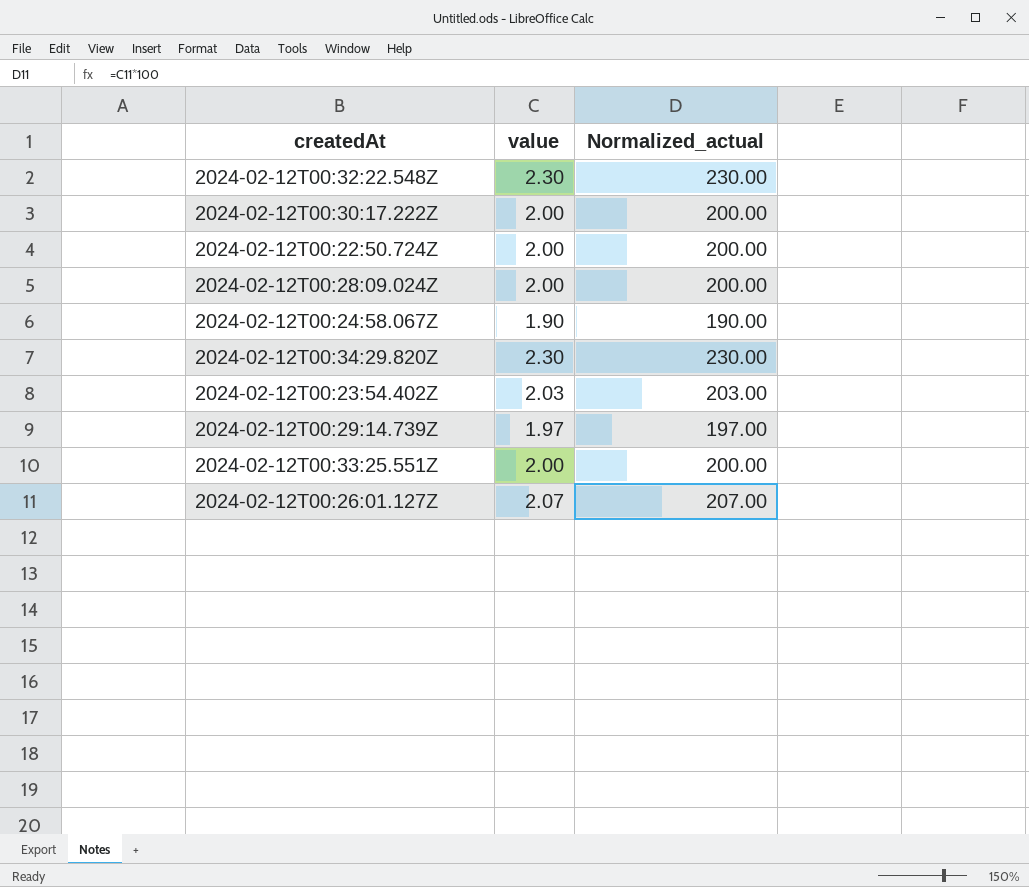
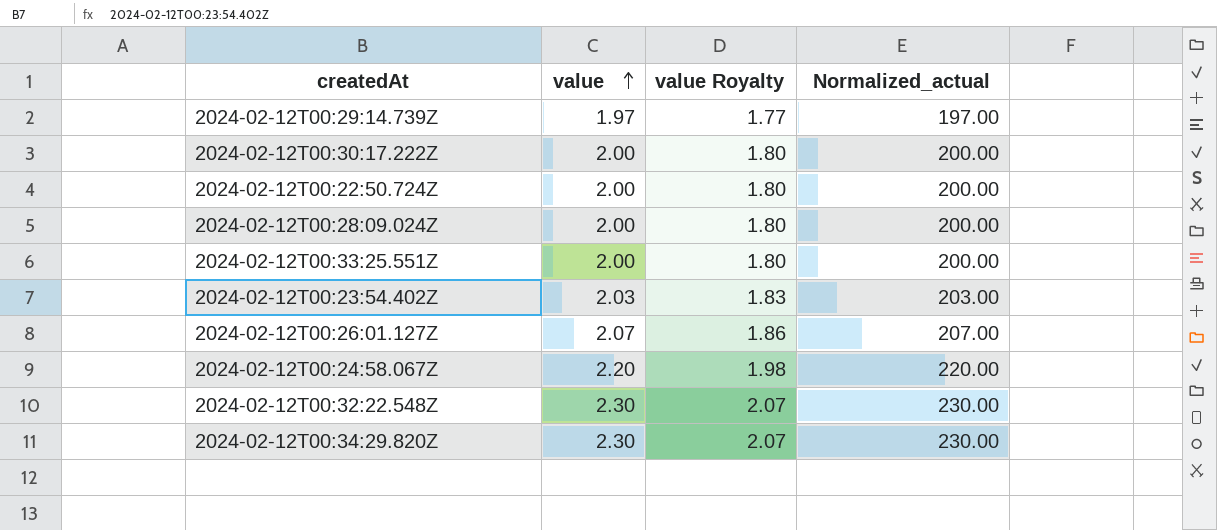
row order: none -> value ascending
column value Royalty | formula: none -> [value] * 0.9
2024-02-12T00:24:58.067Z | value: 1.90 -> 2.20
2024-02-12T00:24:58.067Z | Normalized_actual: 190.00 -> 220.00

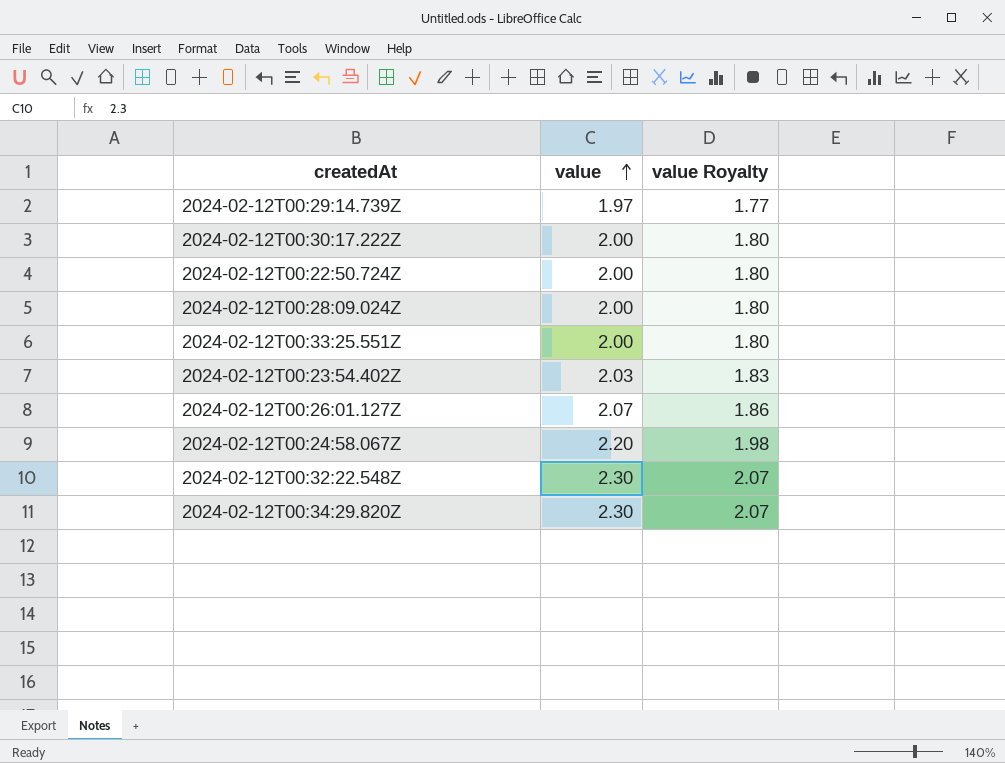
column Normalized_actual | formula: [value] * 100 -> none

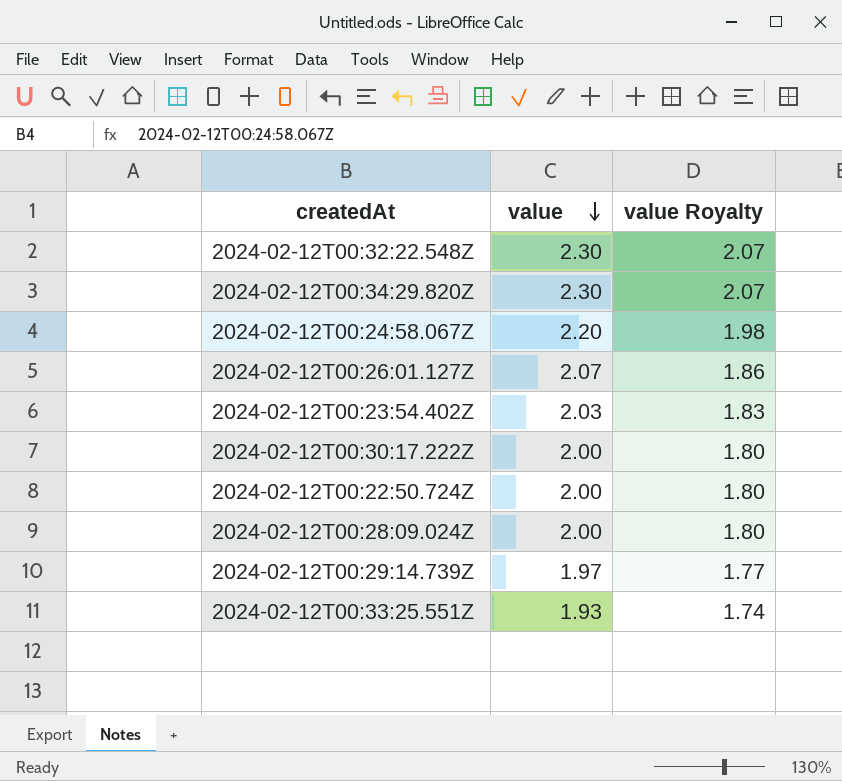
row order: value ascending -> value descending
2024-02-12T00:33:25.551Z | value: 2.00 -> 1.93
2024-02-12T00:33:25.551Z | value Royalty: 1.80 -> 1.74

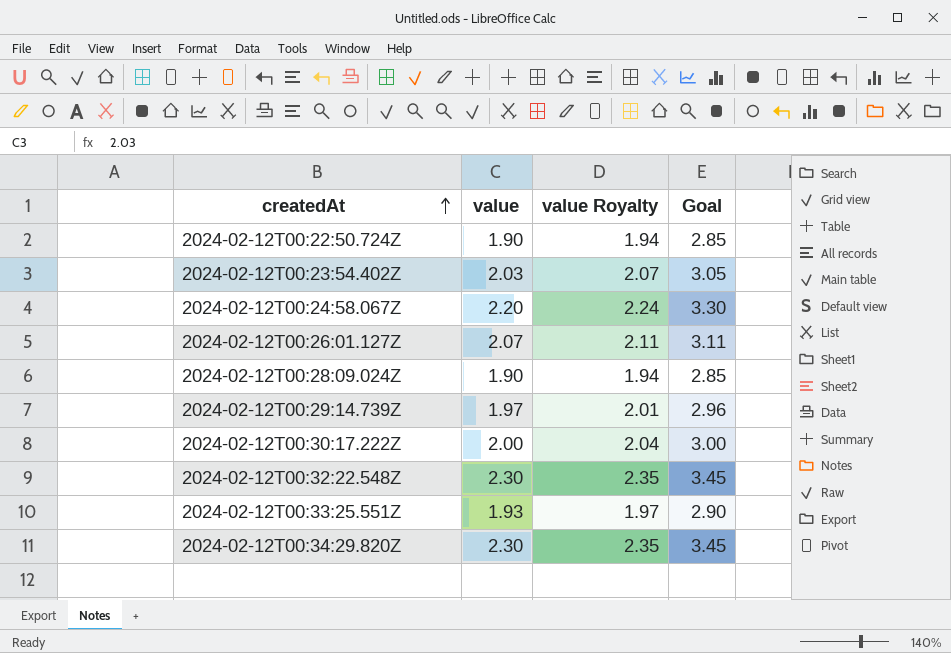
row order: value descending -> createdAt ascending
column value Royalty | formula: [value] * 0.9 -> [value] * 1.02
column Goal | formula: none -> [value] * 1.5
2024-02-12T00:22:50.724Z | value: 2.00 -> 1.90
2024-02-12T00:28:09.024Z | value: 2.00 -> 1.90

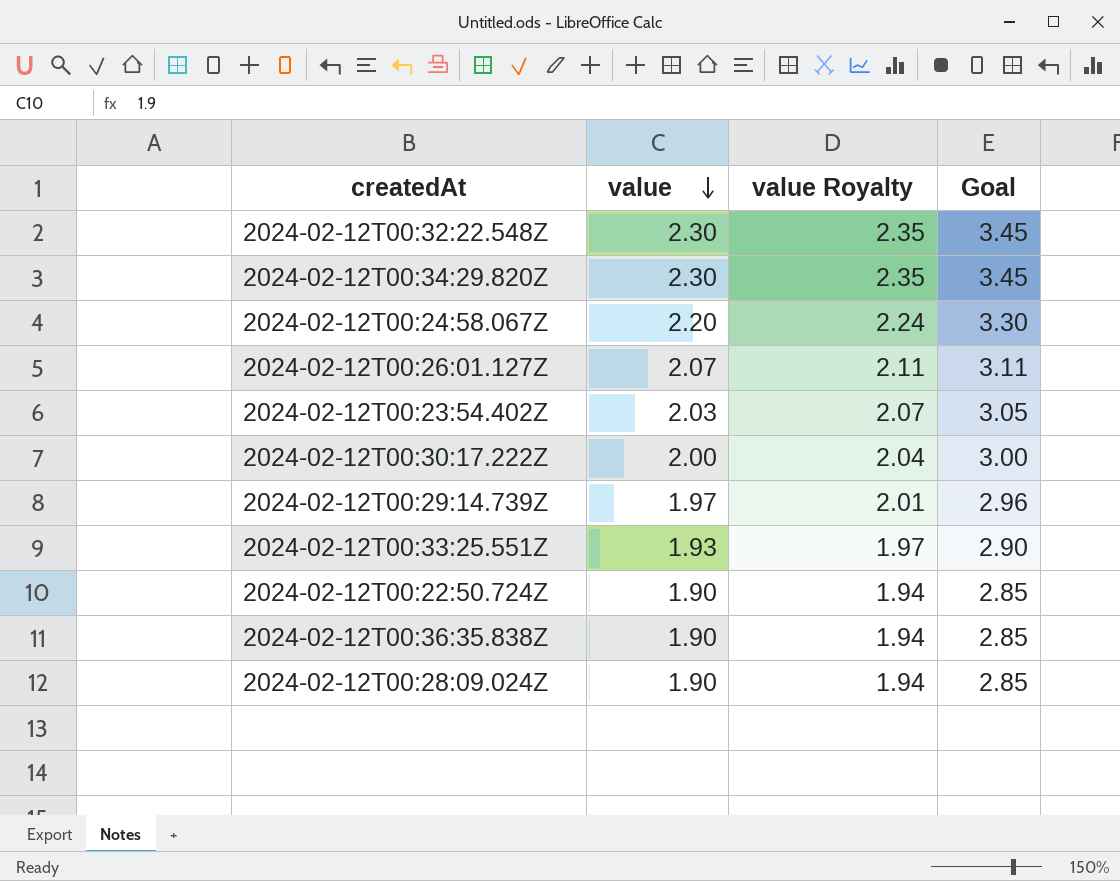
row order: createdAt ascending -> value descending
row 2024-02-12T00:36:35.838Z: none -> 1.90 | 1.94 | 2.85

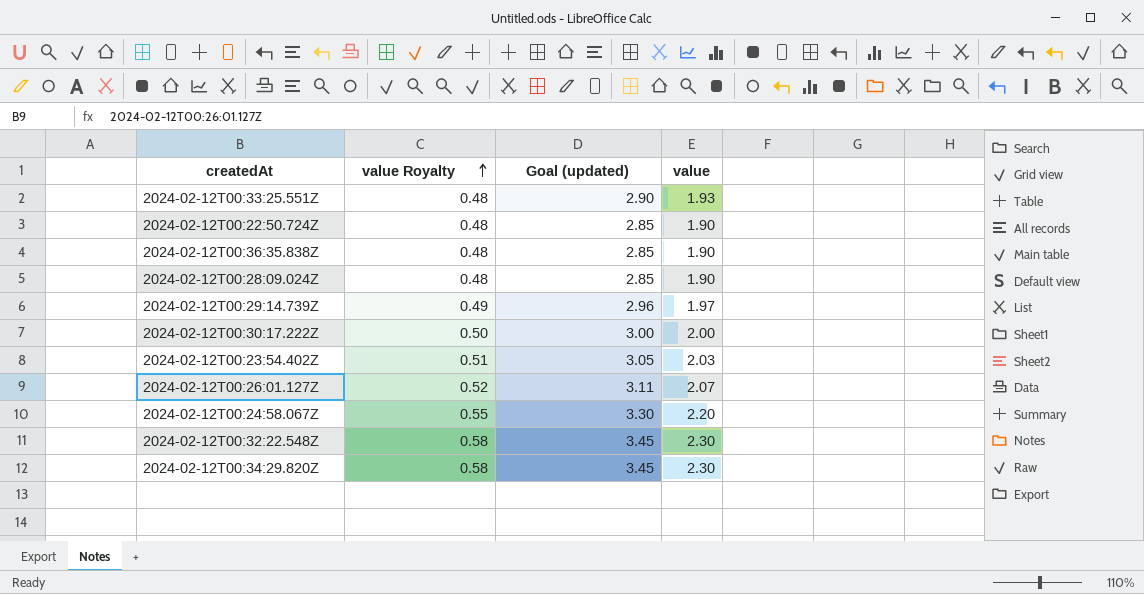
row order: value descending -> value Royalty ascending
column value Royalty | formula: [value] * 1.02 -> [value] * 0.25
column name: Goal -> Goal (updated)
column value | position: 2 -> 4

